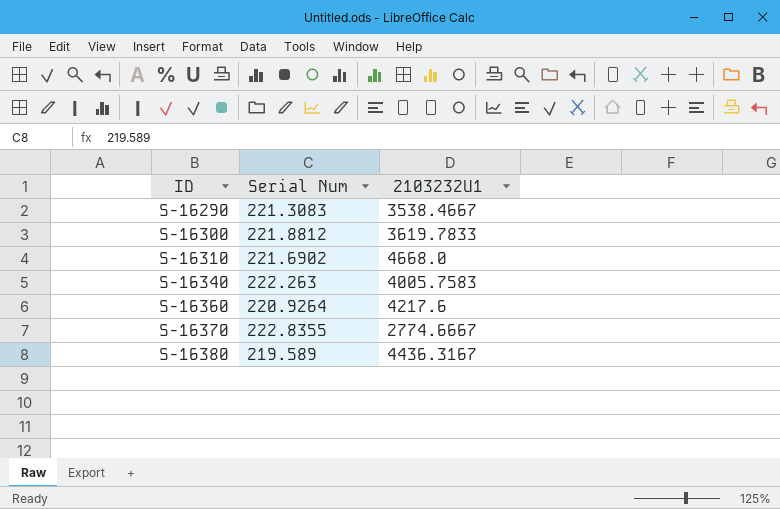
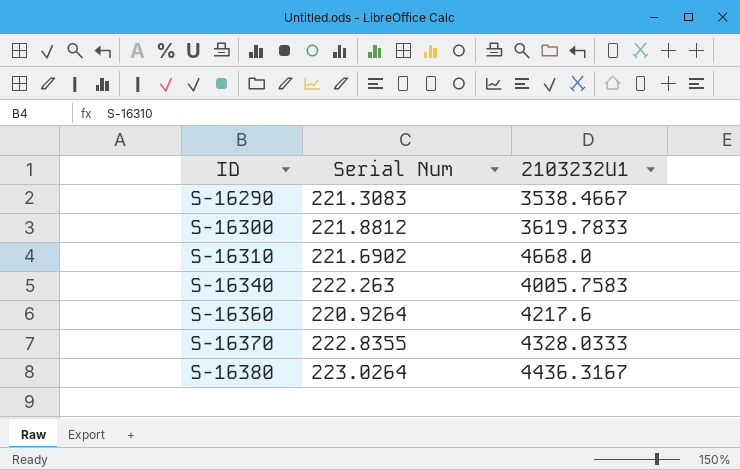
S-16370 | 2103232U1: 2774.6667 -> 4328.0333
S-16380 | Serial Num: 219.589 -> 223.0264

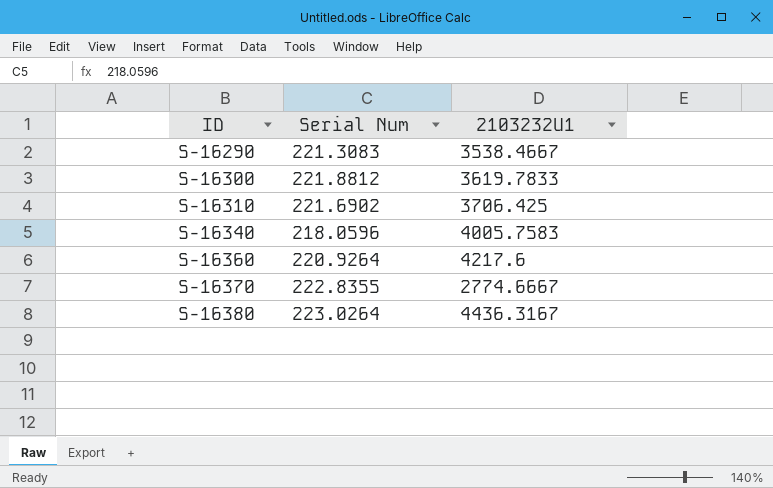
S-16310 | 2103232U1: 4668.0 -> 3706.425
S-16340 | Serial Num: 222.263 -> 218.0596
S-16370 | 2103232U1: 4328.0333 -> 2774.6667

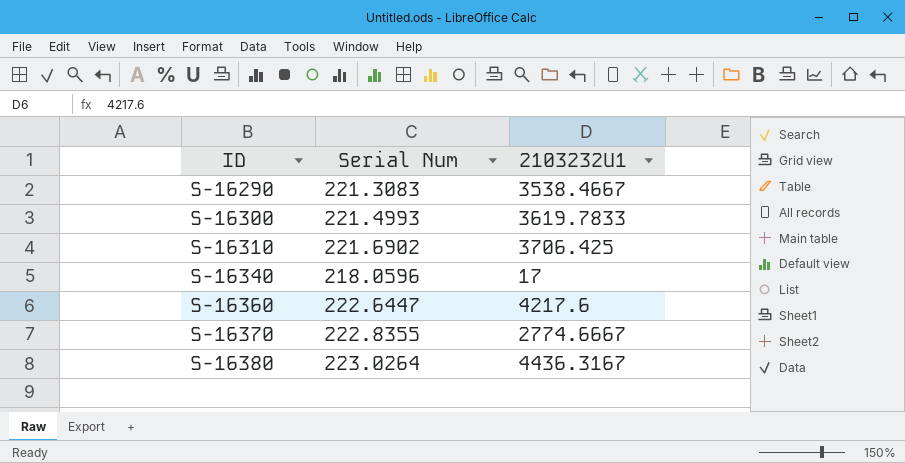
S-16300 | Serial Num: 221.8812 -> 221.4993
S-16340 | 2103232U1: 4005.7583 -> 17
S-16360 | Serial Num: 220.9264 -> 222.6447

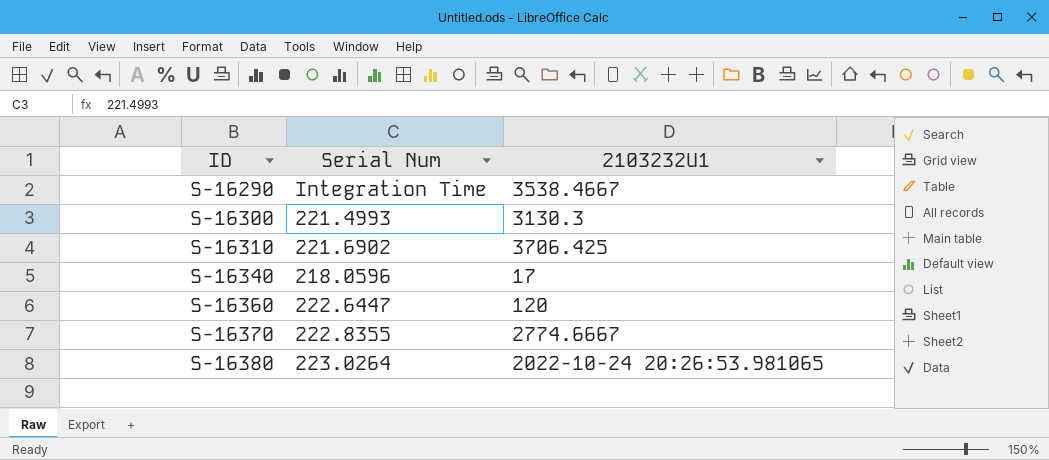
S-16290 | Serial Num: 221.3083 -> Integration Time
S-16300 | 2103232U1: 3619.7833 -> 3130.3
S-16360 | 2103232U1: 4217.6 -> 120
S-16380 | 2103232U1: 4436.3167 -> 2022-10-24 20:26:53.981065

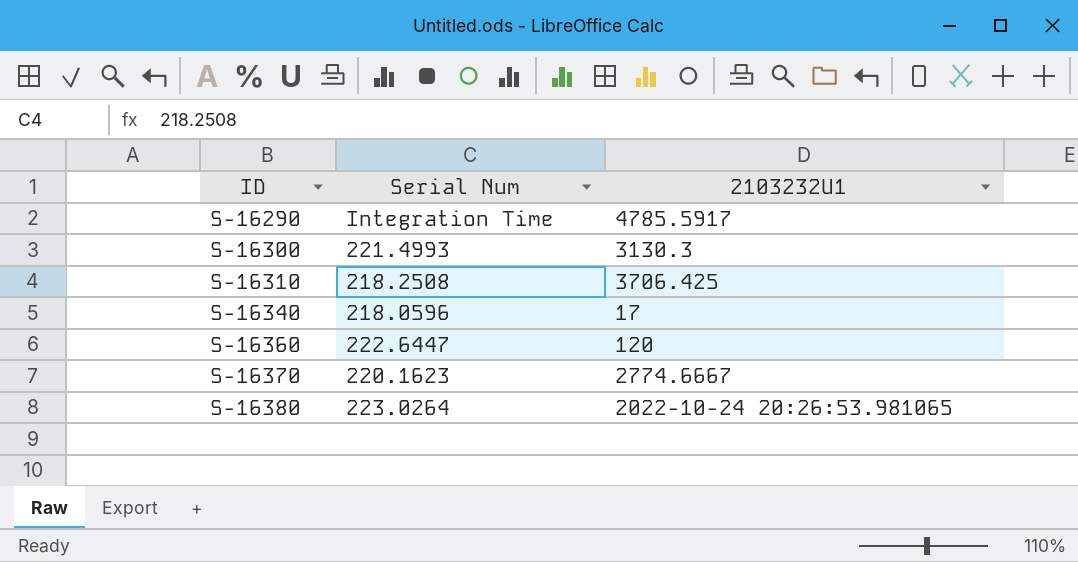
S-16290 | 2103232U1: 3538.4667 -> 4785.5917
S-16310 | Serial Num: 221.6902 -> 218.2508
S-16370 | Serial Num: 222.8355 -> 220.1623

